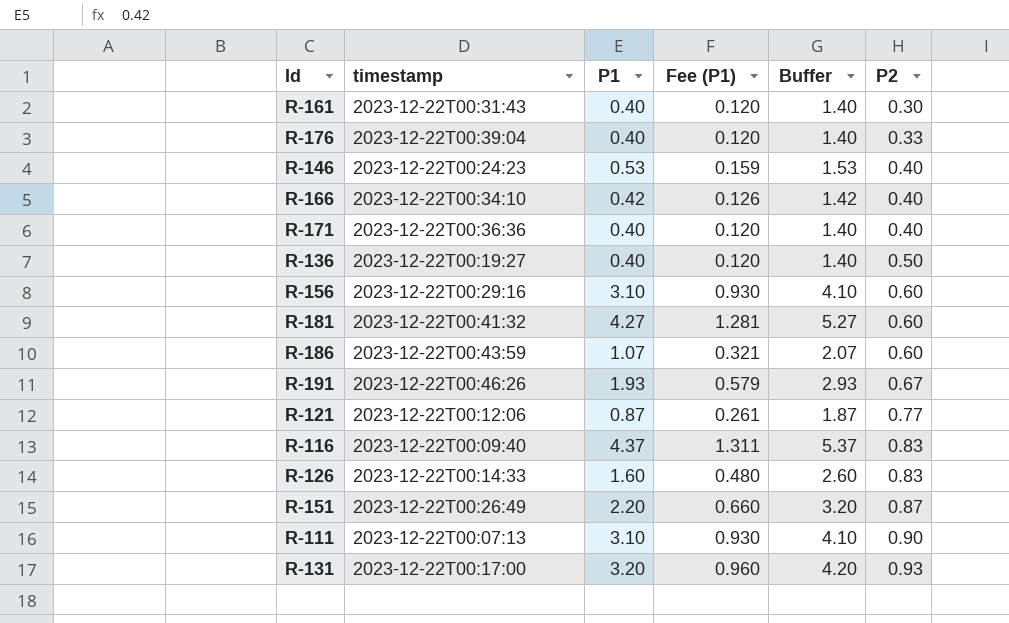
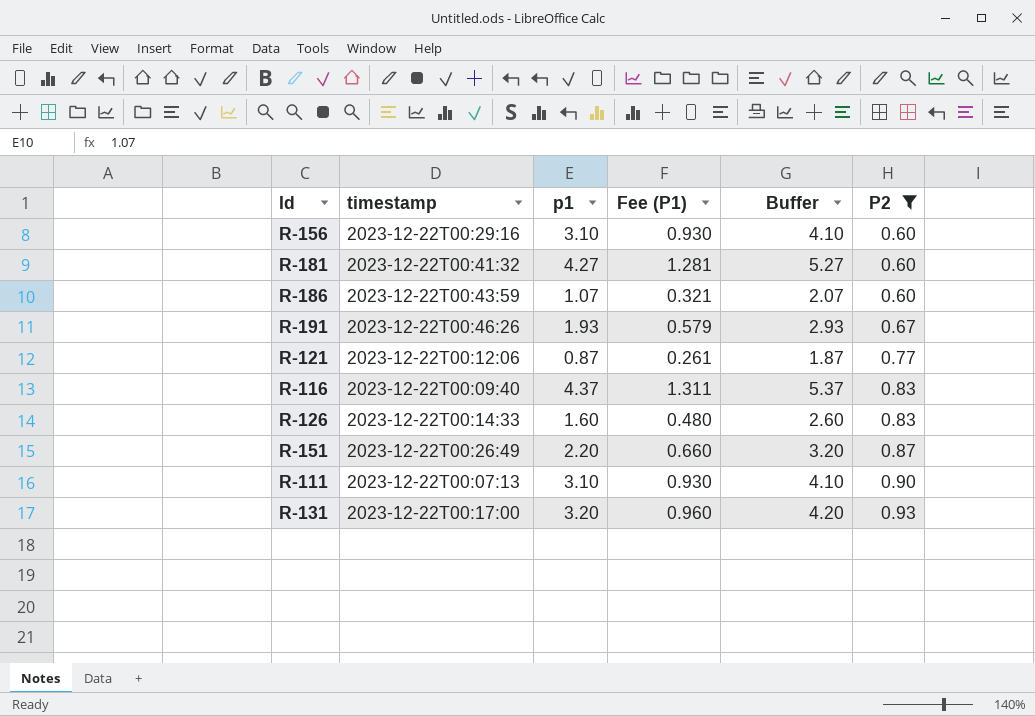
filter: none -> P2 >= 0.60
column name: P1 -> p1

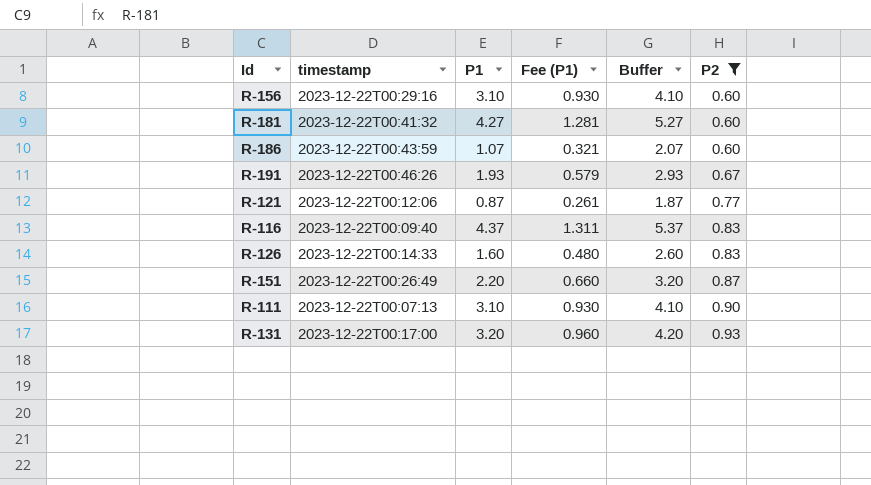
column name: p1 -> P1

